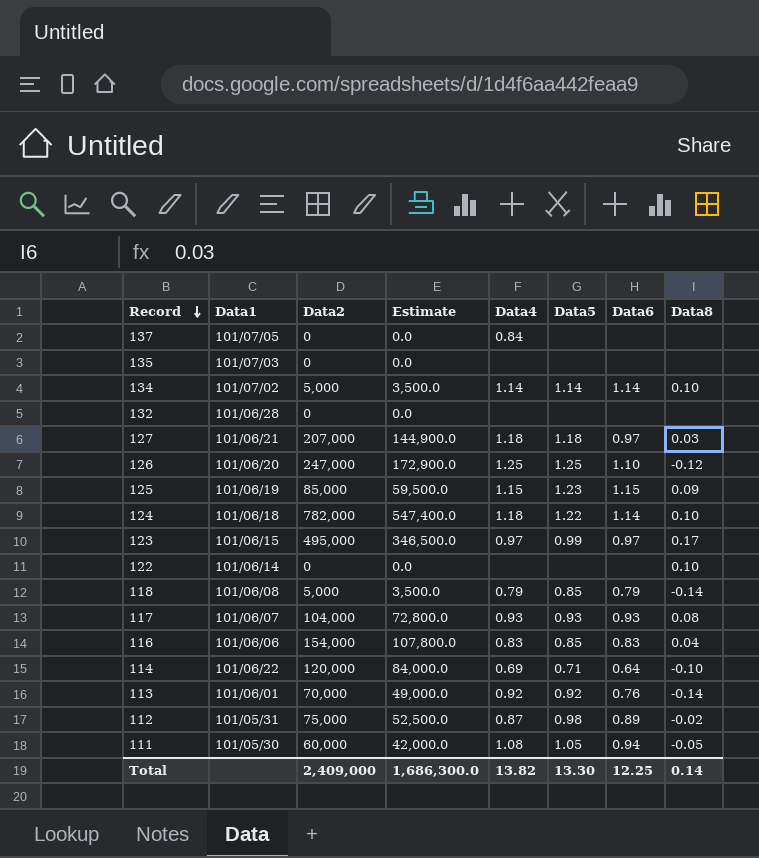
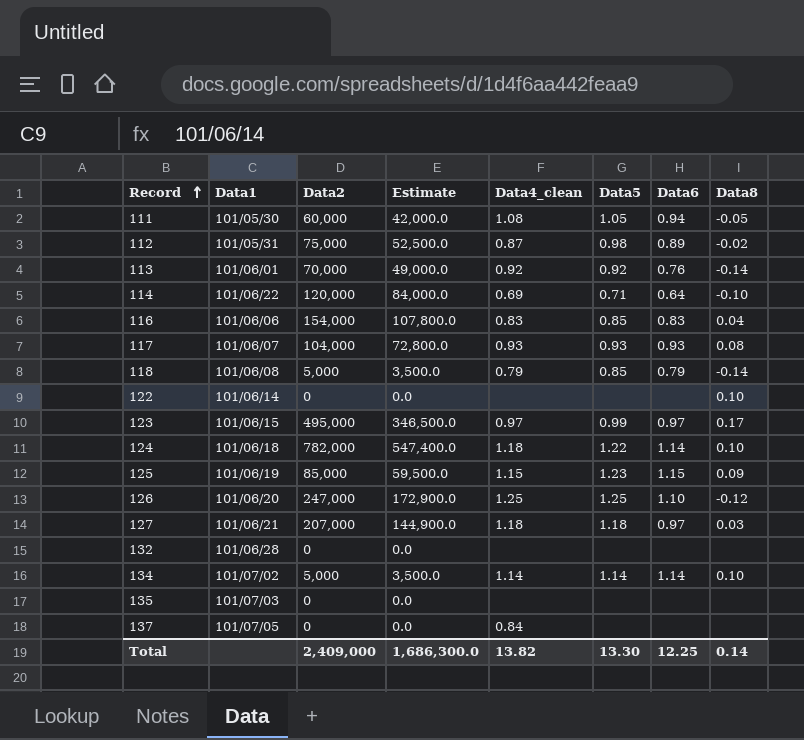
row order: Record descending -> Record ascending
column name: Data4 -> Data4_clean

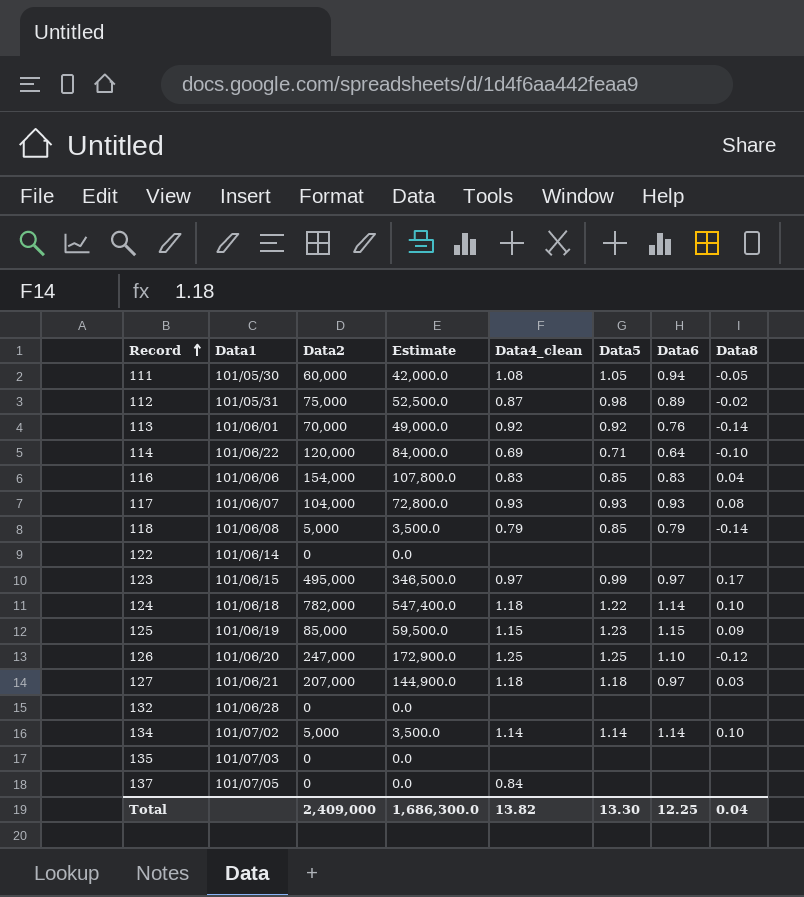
122 | Data8: 0.10 -> none
Total | Data8: 0.14 -> 0.04

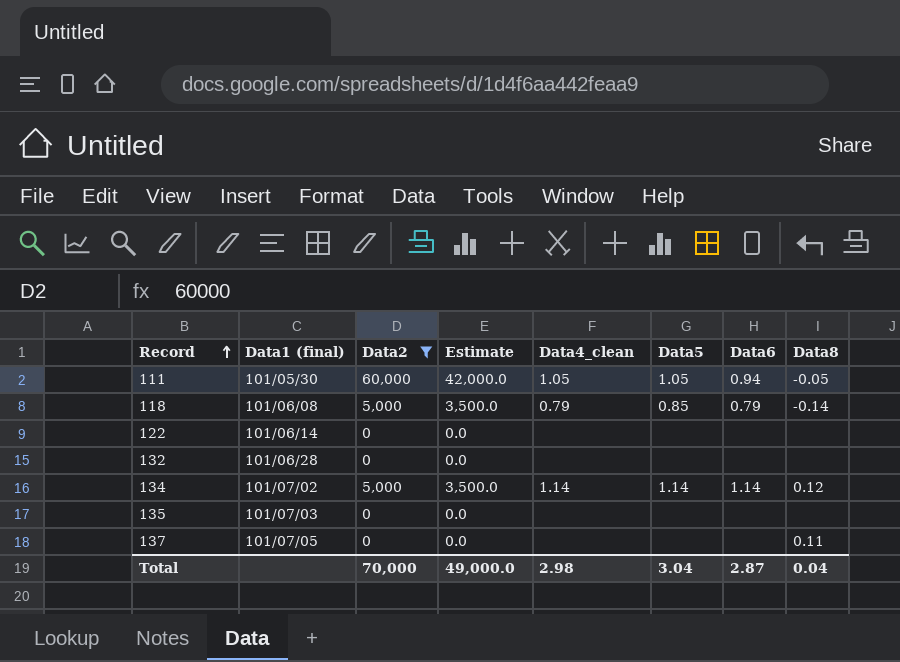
filter: none -> Data2 <= 60,000
column name: Data1 -> Data1 (final)
111 | Data4_clean: 1.08 -> 1.05
134 | Data8: 0.10 -> 0.12
137 | Data4_clean: 0.84 -> none
137 | Data8: none -> 0.11
Total | Data2: 2,409,000 -> 70,000
Total | Estimate: 1,686,300.0 -> 49,000.0
Total | Data4_clean: 13.82 -> 2.98
Total | Data5: 13.30 -> 3.04
Total | Data6: 12.25 -> 2.87

